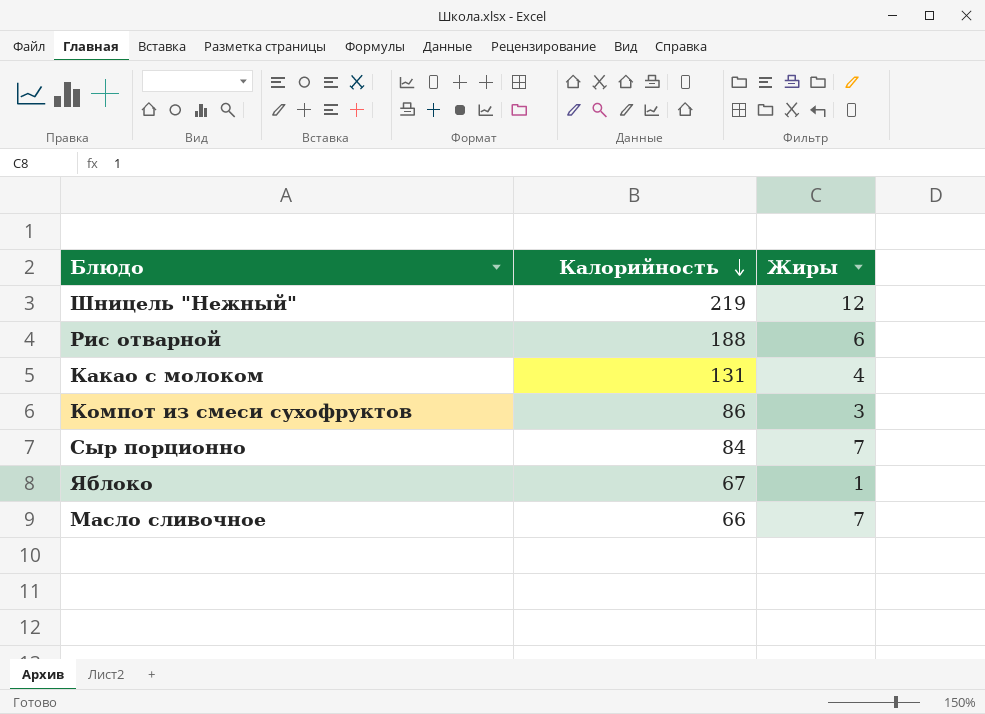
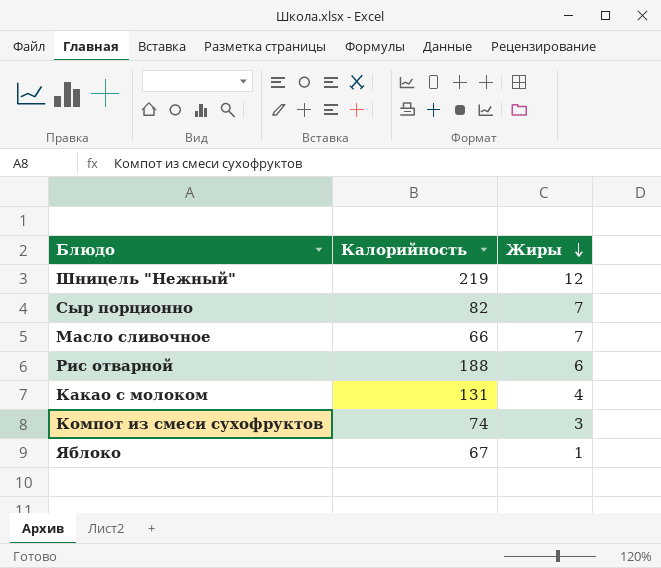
row order: Калорийность descending -> Жиры descending
Сыр порционно | Калорийность: 84 -> 82
Компот из смеси сухофруктов | Калорийность: 86 -> 74

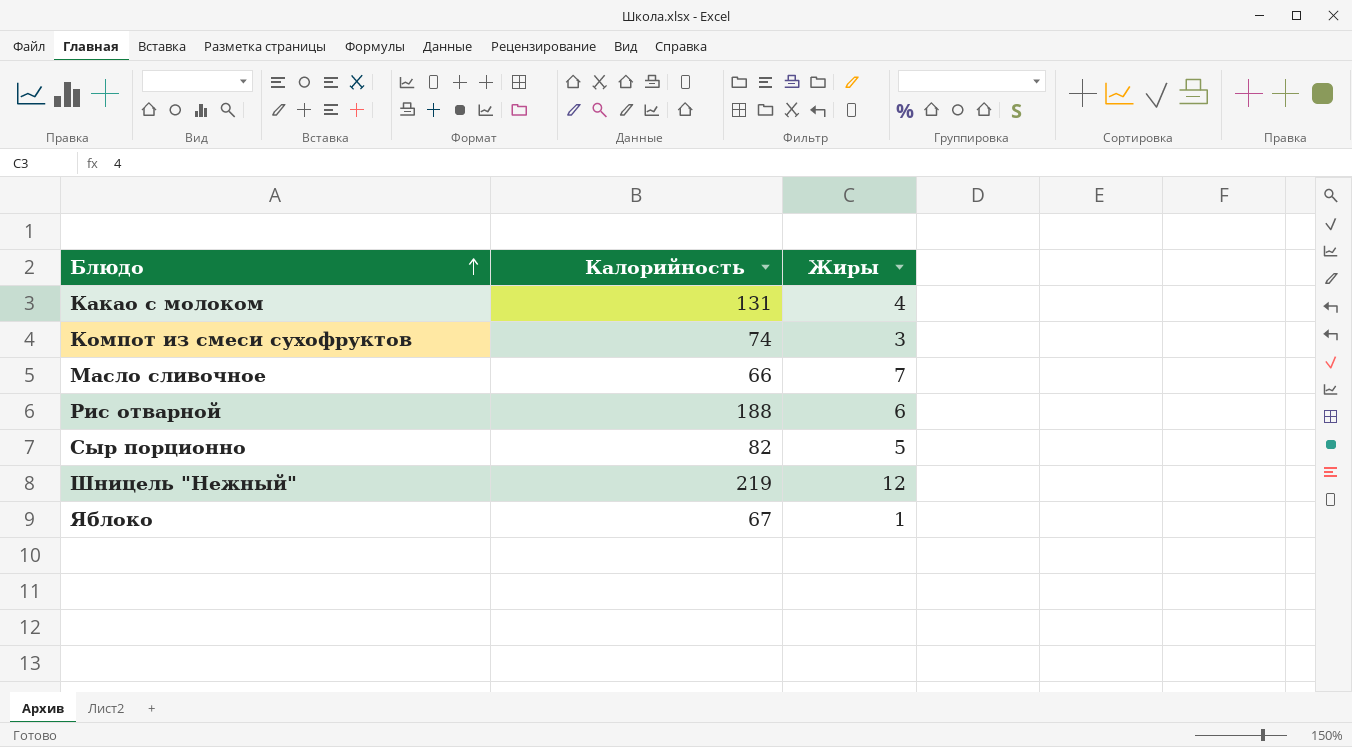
row order: Жиры descending -> Блюдо ascending
Сыр порционно | Жиры: 7 -> 5

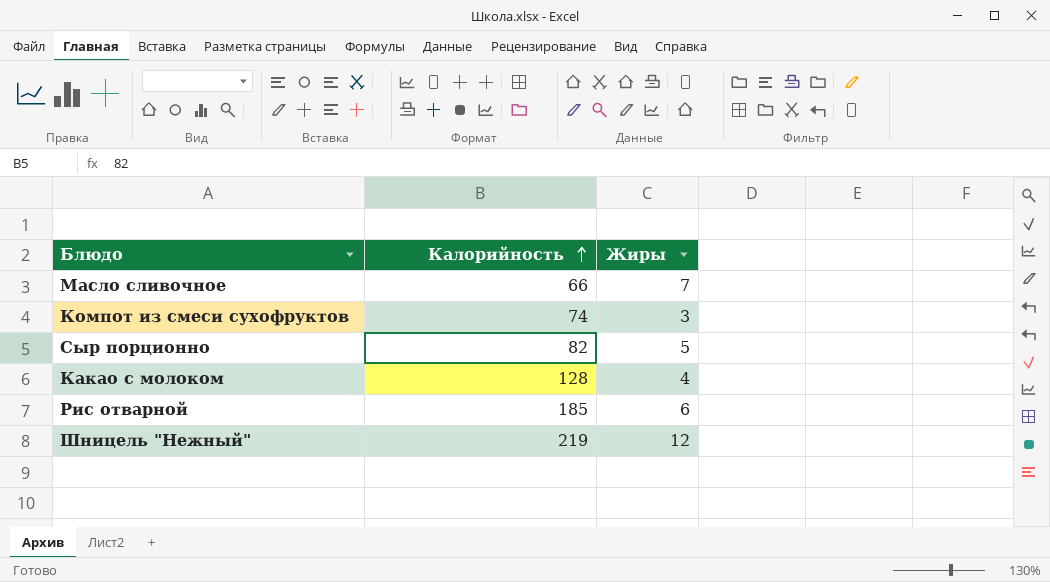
row order: Блюдо ascending -> Калорийность ascending
row Яблоко: 67 | 1 -> none
Какао с молоком | Калорийность: 131 -> 128
Рис отварной | Калорийность: 188 -> 185

